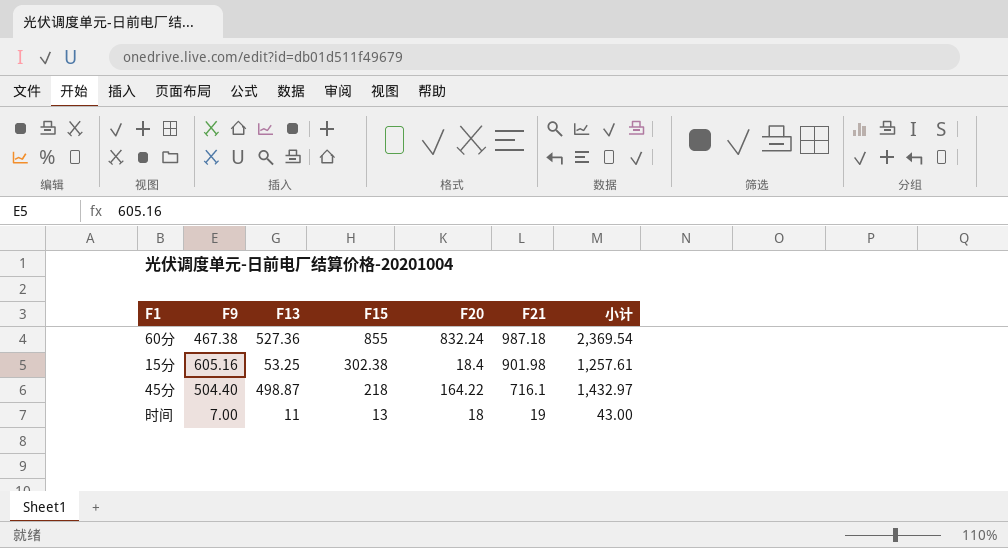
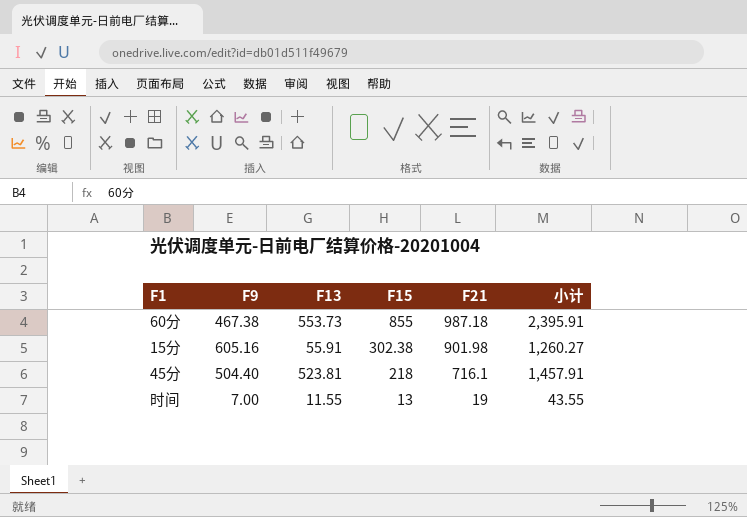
column F20 | position: 5 -> none
60分 | F13: 527.36 -> 553.73
60分 | 小计: 2,369.54 -> 2,395.91
15分 | F13: 53.25 -> 55.91
15分 | 小计: 1,257.61 -> 1,260.27
45分 | F13: 498.87 -> 523.81
45分 | 小计: 1,432.97 -> 1,457.91
时间 | F13: 11 -> 11.55
时间 | 小计: 43.00 -> 43.55

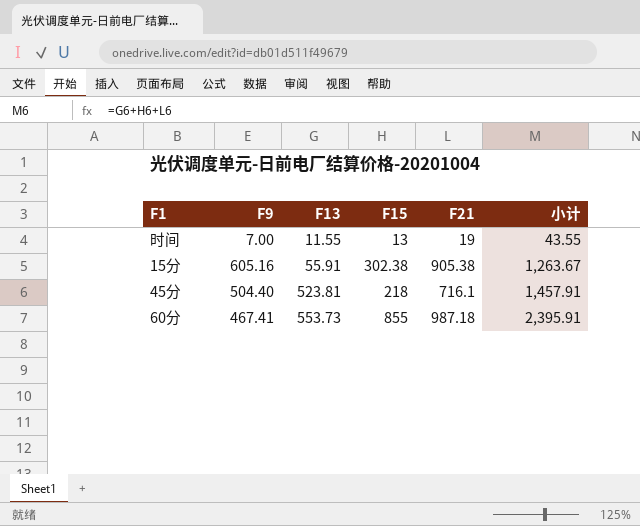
row order: F15 descending -> F13 ascending
15分 | F21: 901.98 -> 905.38
15分 | 小计: 1,260.27 -> 1,263.67
60分 | F9: 467.38 -> 467.41

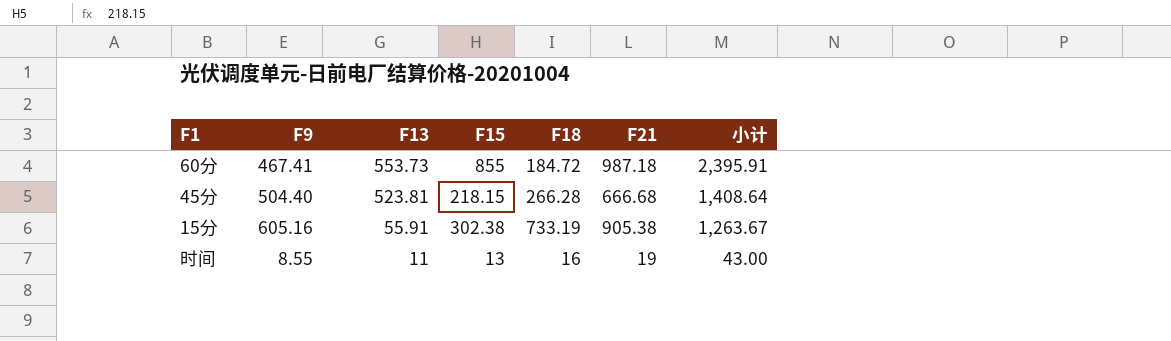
row order: F13 ascending -> F13 descending
column F18 | position: none -> 5
45分 | F15: 218 -> 218.15
45分 | F21: 716.1 -> 666.68
45分 | 小计: 1,457.91 -> 1,408.64
时间 | F9: 7.00 -> 8.55
时间 | F13: 11.55 -> 11
时间 | 小计: 43.55 -> 43.00

